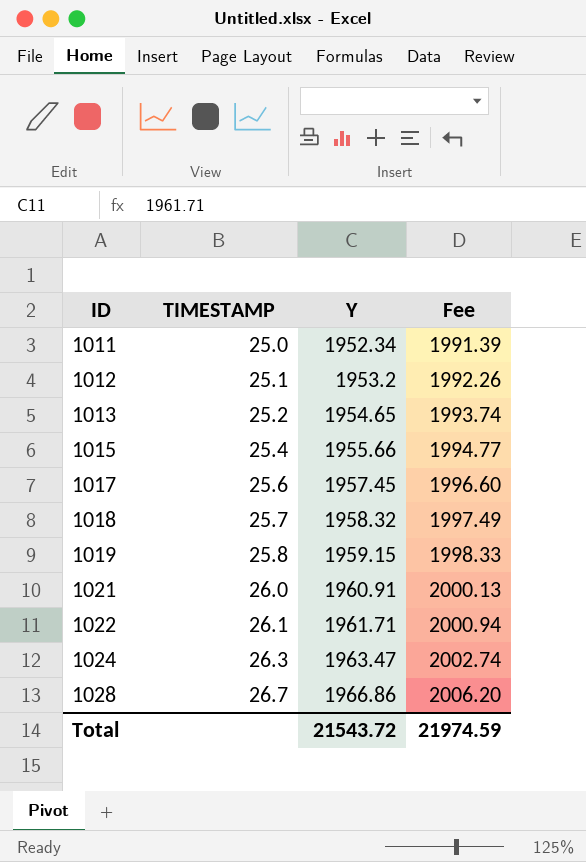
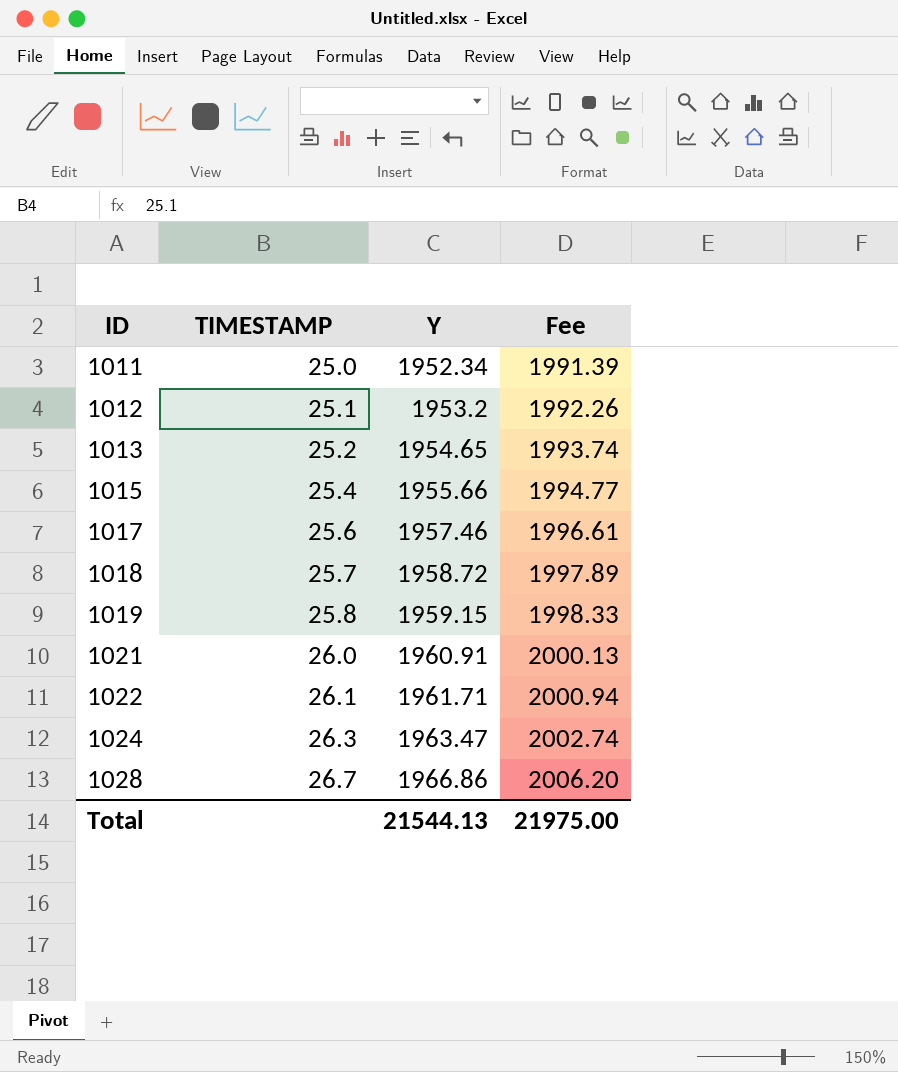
1017 | Y: 1957.45 -> 1957.46
1017 | Fee: 1996.60 -> 1996.61
1018 | Y: 1958.32 -> 1958.72
1018 | Fee: 1997.49 -> 1997.89
Total | Y: 21543.72 -> 21544.13
Total | Fee: 21974.59 -> 21975.00

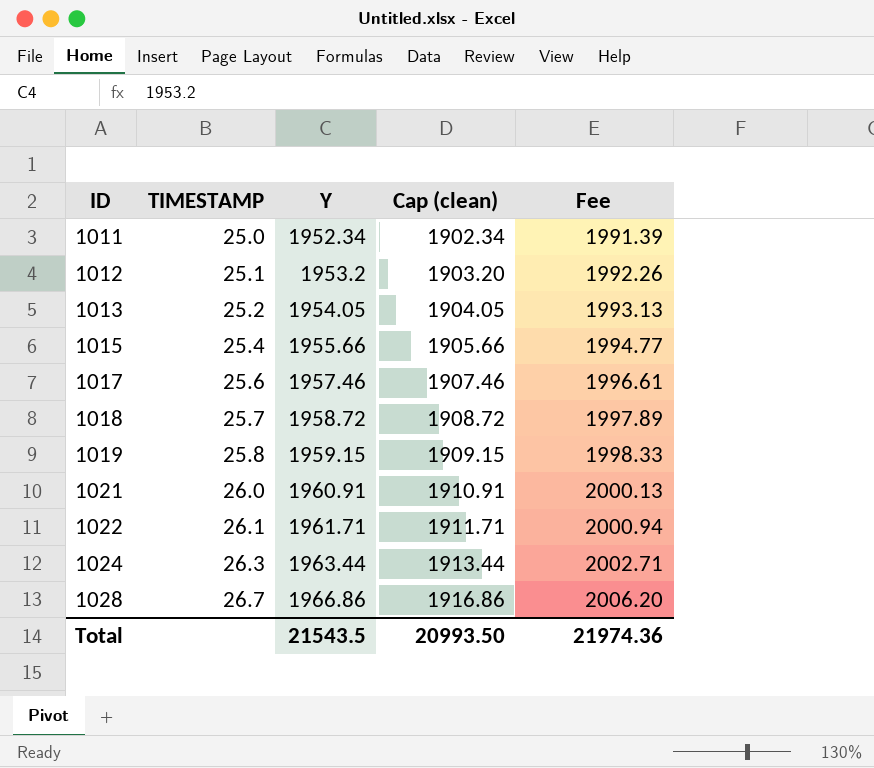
column Cap (clean) | formula: none -> [Y] - 50
1013 | Y: 1954.65 -> 1954.05
1013 | Fee: 1993.74 -> 1993.13
1024 | Y: 1963.47 -> 1963.44
1024 | Fee: 2002.74 -> 2002.71
Total | Y: 21544.13 -> 21543.5
Total | Fee: 21975.00 -> 21974.36

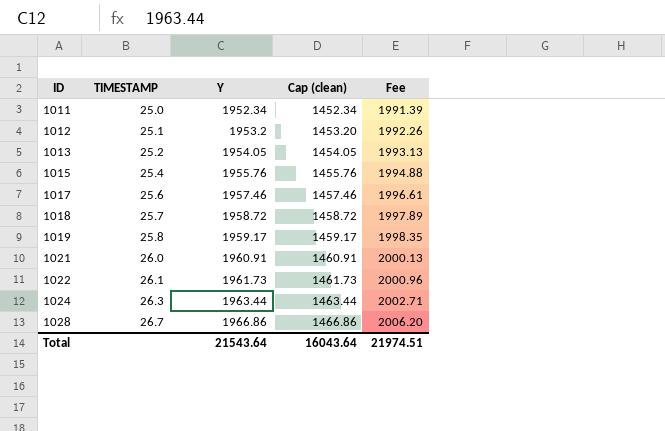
column Cap (clean) | formula: [Y] - 50 -> [Y] - 500
1015 | Y: 1955.66 -> 1955.76
1015 | Fee: 1994.77 -> 1994.88
1019 | Y: 1959.15 -> 1959.17
1019 | Fee: 1998.33 -> 1998.35
1022 | Y: 1961.71 -> 1961.73
1022 | Fee: 2000.94 -> 2000.96
Total | Y: 21543.5 -> 21543.64
Total | Cap (clean): 20993.50 -> 16043.64
Total | Fee: 21974.36 -> 21974.51

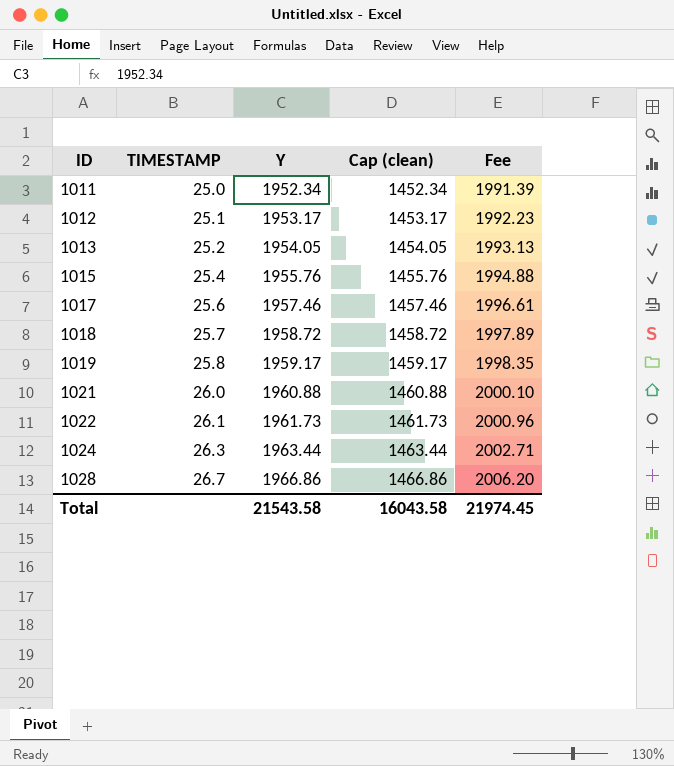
1012 | Y: 1953.2 -> 1953.17
1012 | Cap (clean): 1453.20 -> 1453.17
1012 | Fee: 1992.26 -> 1992.23
1021 | Y: 1960.91 -> 1960.88
1021 | Cap (clean): 1460.91 -> 1460.88
1021 | Fee: 2000.13 -> 2000.10
Total | Y: 21543.64 -> 21543.58
Total | Cap (clean): 16043.64 -> 16043.58
Total | Fee: 21974.51 -> 21974.45

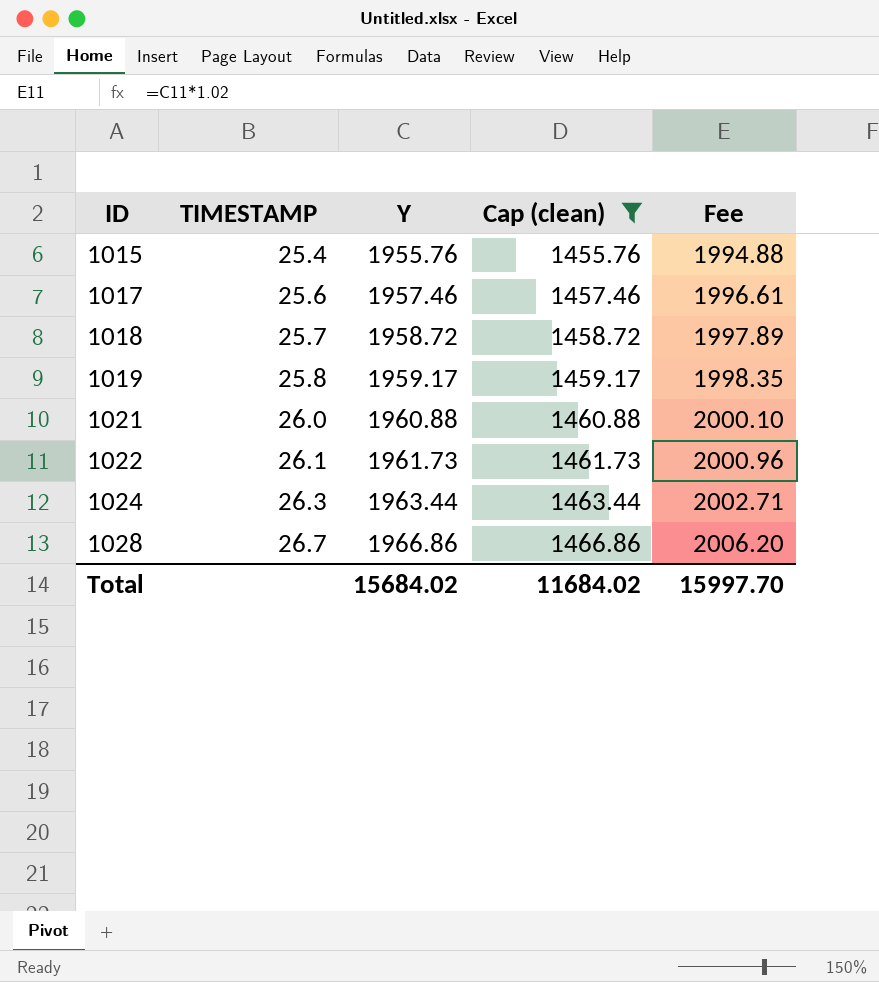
filter: none -> Cap (clean) >= 1455.76
Total | Y: 21543.58 -> 15684.02
Total | Cap (clean): 16043.58 -> 11684.02
Total | Fee: 21974.45 -> 15997.70

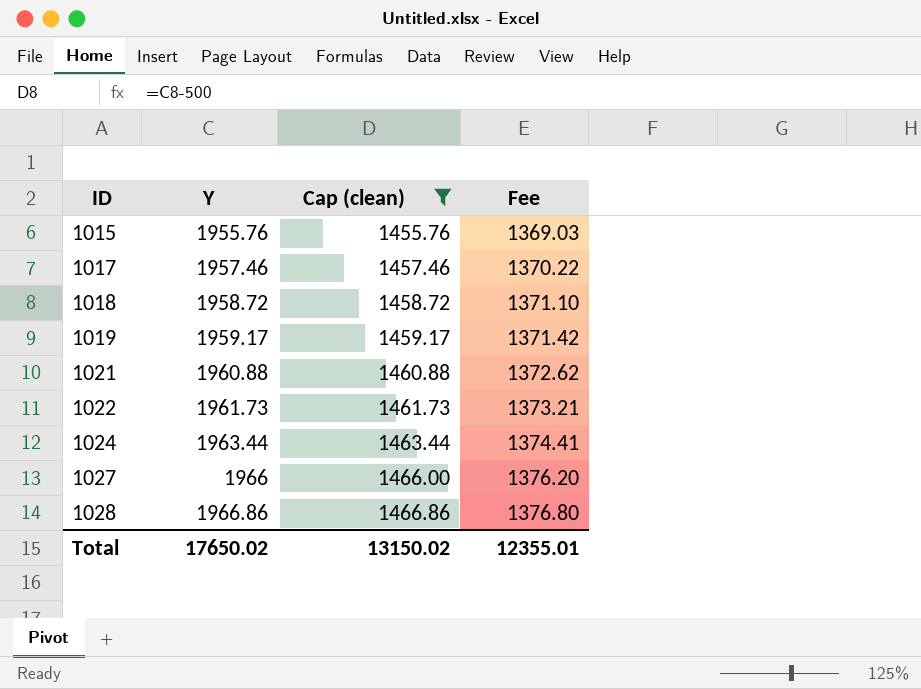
column TIMESTAMP | position: 2 -> none
column Fee | formula: [Y] * 1.02 -> [Y] * 0.7
row 1027: none -> 1966 | 1466.00 | 1376.20
Total | Y: 15684.02 -> 17650.02
Total | Cap (clean): 11684.02 -> 13150.02
Total | Fee: 15997.70 -> 12355.01

